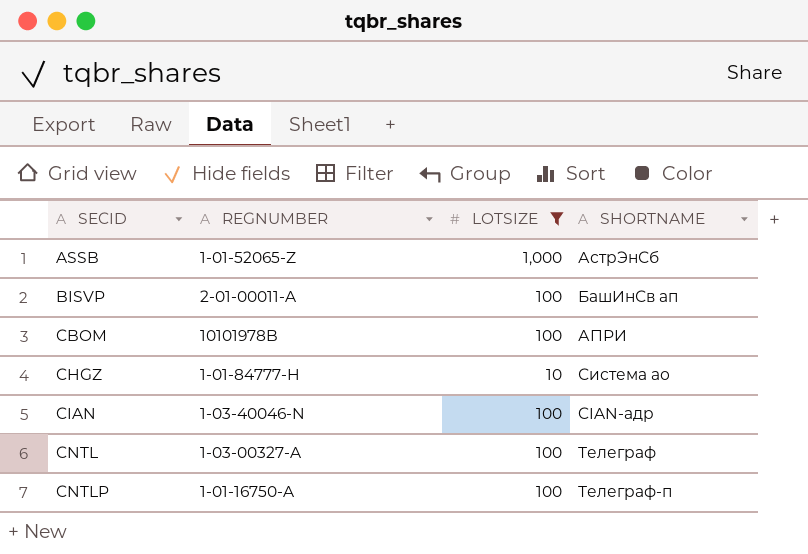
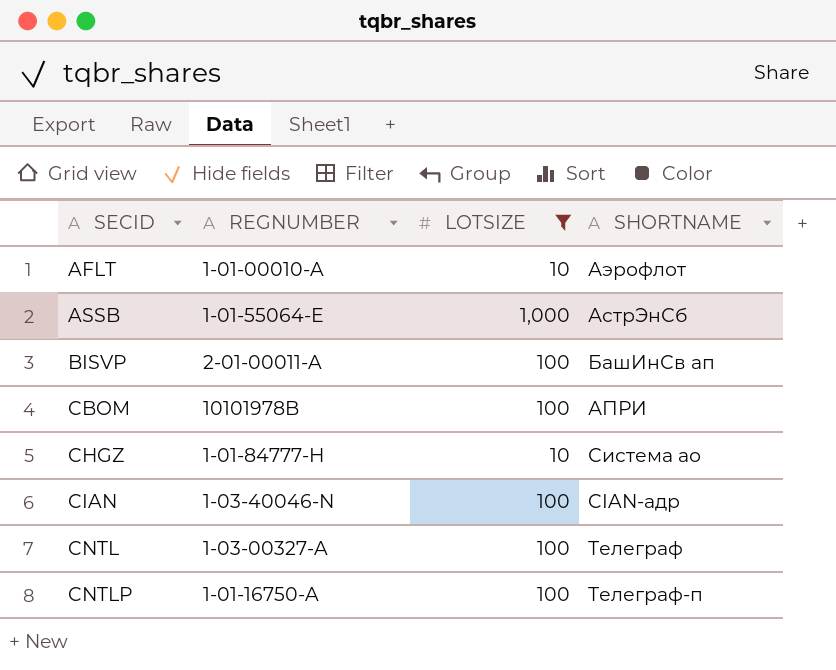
row AFLT: none -> 1-01-00010-A | 10 | Аэрофлот
ASSB | REGNUMBER: 1-01-52065-Z -> 1-01-55064-E

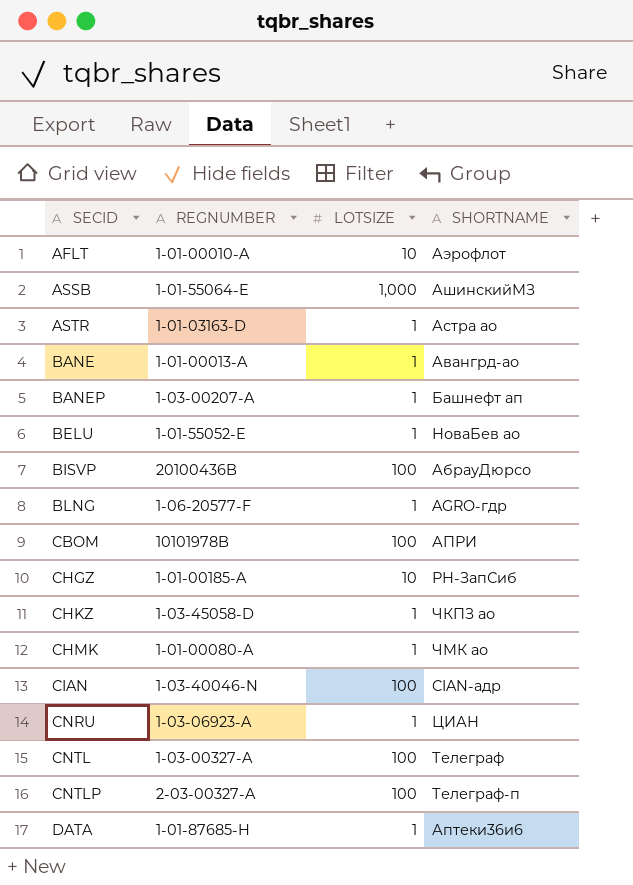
filter: LOTSIZE != 1 -> none
ASSB | SHORTNAME: АстрЭнСб -> АшинскийМЗ
BISVP | REGNUMBER: 2-01-00011-A -> 20100436B
BISVP | SHORTNAME: БашИнСв ап -> АбрауДюрсо
CHGZ | REGNUMBER: 1-01-84777-H -> 1-01-00185-A
CHGZ | SHORTNAME: Система ао -> РН-ЗапСиб
CNTLP | REGNUMBER: 1-01-16750-A -> 2-03-00327-A

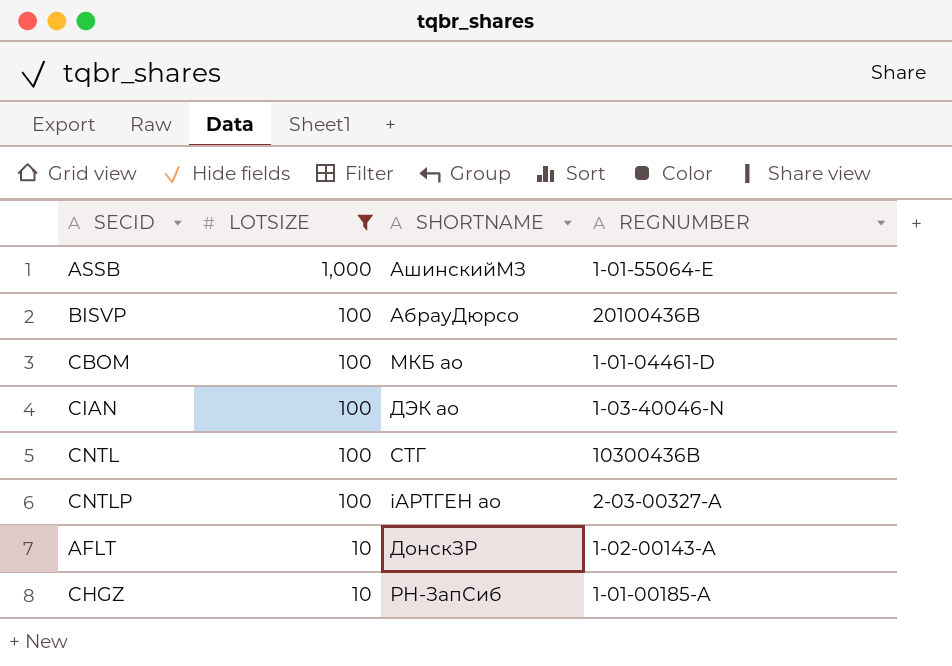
filter: none -> LOTSIZE != 1
row order: SECID ascending -> LOTSIZE descending
column REGNUMBER | position: 2 -> 4
CBOM | SHORTNAME: АПРИ -> МКБ ао
CBOM | REGNUMBER: 10101978B -> 1-01-04461-D
CIAN | SHORTNAME: CIAN-адр -> ДЭК ао
CNTL | SHORTNAME: Телеграф -> СТГ
CNTL | REGNUMBER: 1-03-00327-A -> 10300436B
CNTLP | SHORTNAME: Телеграф-п -> iАРТГЕН ао
AFLT | SHORTNAME: Аэрофлот -> ДонскЗР
AFLT | REGNUMBER: 1-01-00010-A -> 1-02-00143-A

